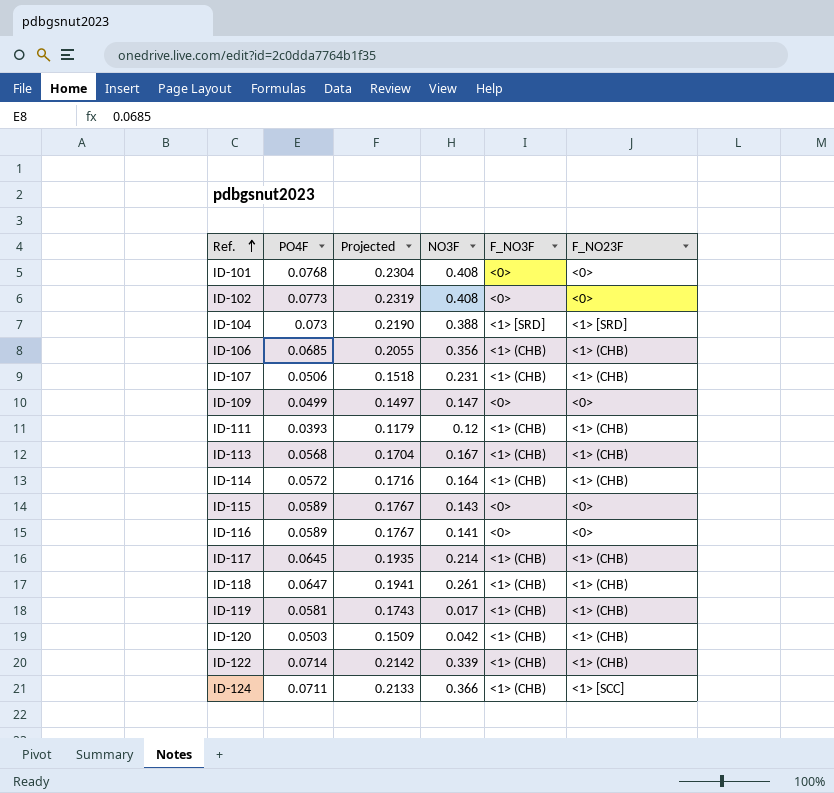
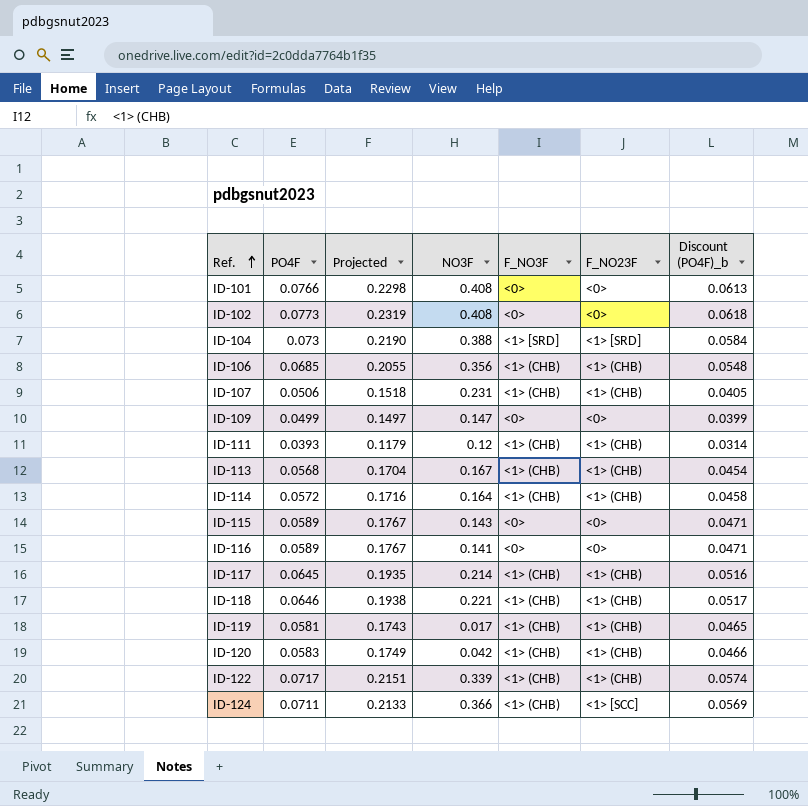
column Discount (PO4F)_b | formula: none -> [PO4F] * 0.8
ID-101 | PO4F: 0.0768 -> 0.0766
ID-101 | Projected: 0.2304 -> 0.2298
ID-118 | PO4F: 0.0647 -> 0.0646
ID-118 | Projected: 0.1941 -> 0.1938
ID-118 | NO3F: 0.261 -> 0.221
ID-120 | PO4F: 0.0503 -> 0.0583
ID-120 | Projected: 0.1509 -> 0.1749
ID-122 | PO4F: 0.0714 -> 0.0717
ID-122 | Projected: 0.2142 -> 0.2151

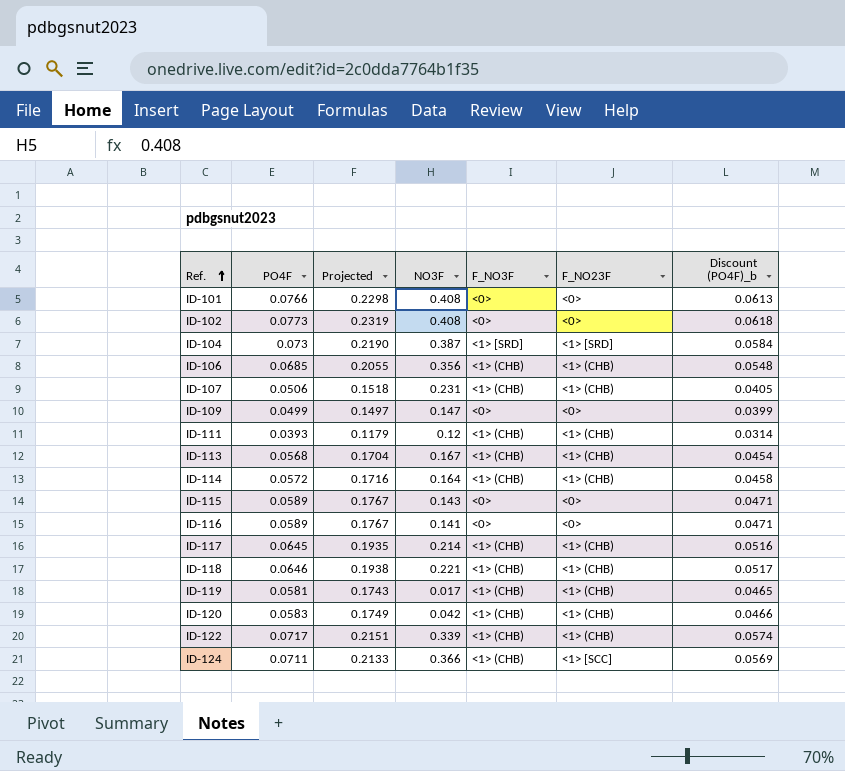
ID-104 | NO3F: 0.388 -> 0.387

